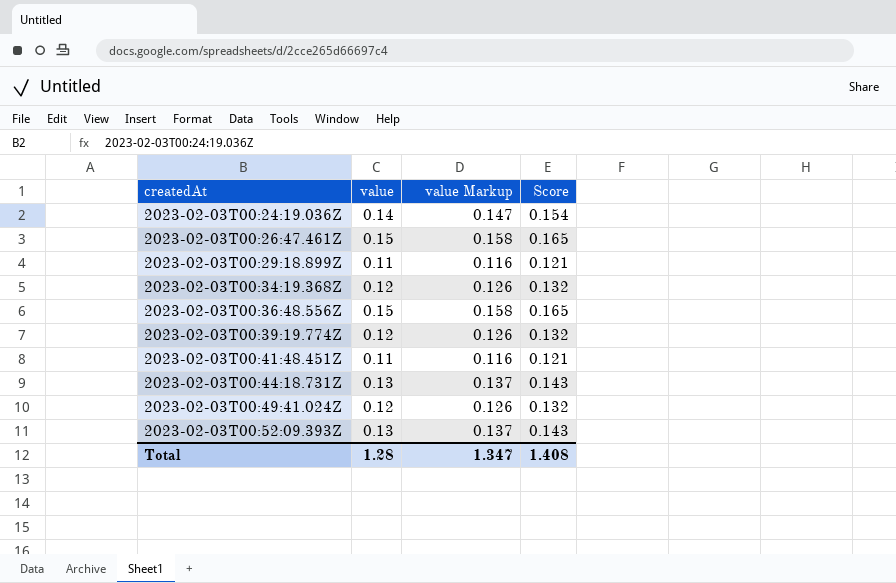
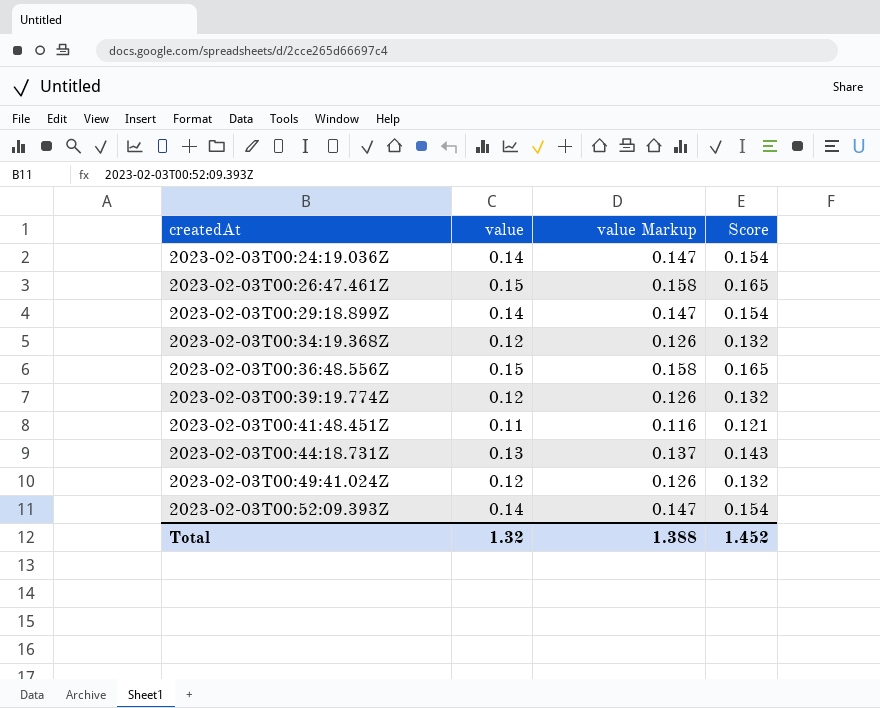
2023-02-03T00:29:18.899Z | value: 0.11 -> 0.14
2023-02-03T00:29:18.899Z | value Markup: 0.116 -> 0.147
2023-02-03T00:29:18.899Z | Score: 0.121 -> 0.154
2023-02-03T00:52:09.393Z | value: 0.13 -> 0.14
2023-02-03T00:52:09.393Z | value Markup: 0.137 -> 0.147
2023-02-03T00:52:09.393Z | Score: 0.143 -> 0.154
Total | value: 1.28 -> 1.32
Total | value Markup: 1.347 -> 1.388
Total | Score: 1.408 -> 1.452

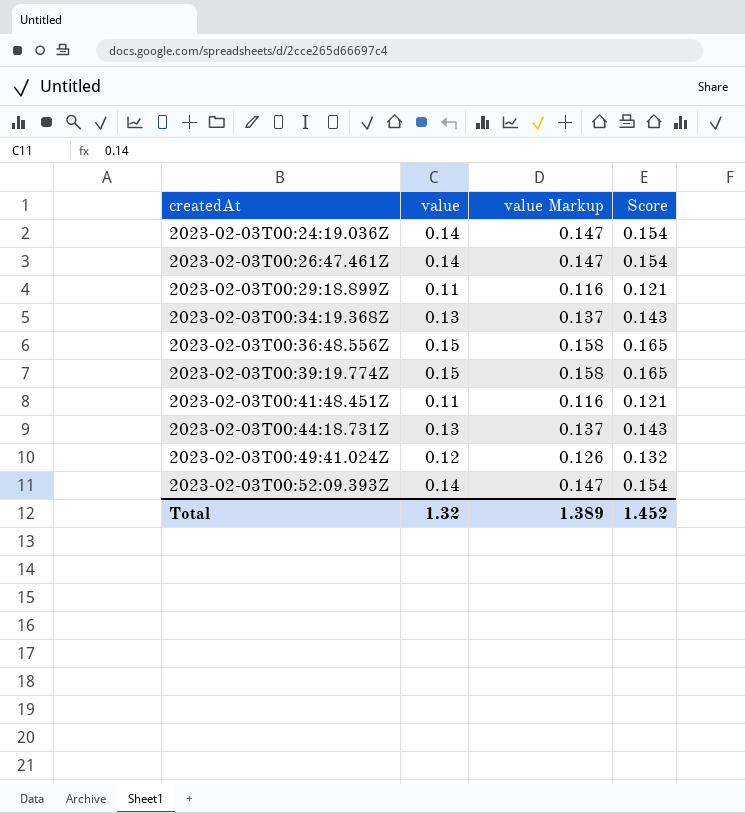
2023-02-03T00:26:47.461Z | value: 0.15 -> 0.14
2023-02-03T00:26:47.461Z | value Markup: 0.158 -> 0.147
2023-02-03T00:26:47.461Z | Score: 0.165 -> 0.154
2023-02-03T00:29:18.899Z | value: 0.14 -> 0.11
2023-02-03T00:29:18.899Z | value Markup: 0.147 -> 0.116
2023-02-03T00:29:18.899Z | Score: 0.154 -> 0.121
2023-02-03T00:34:19.368Z | value: 0.12 -> 0.13
2023-02-03T00:34:19.368Z | value Markup: 0.126 -> 0.137
2023-02-03T00:34:19.368Z | Score: 0.132 -> 0.143
2023-02-03T00:39:19.774Z | value: 0.12 -> 0.15
2023-02-03T00:39:19.774Z | value Markup: 0.126 -> 0.158
2023-02-03T00:39:19.774Z | Score: 0.132 -> 0.165
Total | value Markup: 1.388 -> 1.389

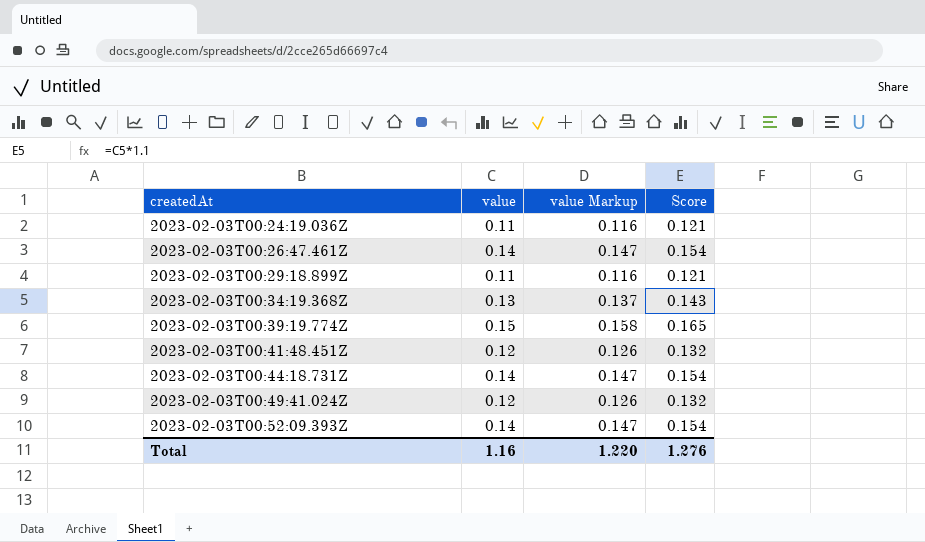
row 2023-02-03T00:36:48.556Z: 0.15 | 0.158 | 0.165 -> none
2023-02-03T00:24:19.036Z | value: 0.14 -> 0.11
2023-02-03T00:24:19.036Z | value Markup: 0.147 -> 0.116
2023-02-03T00:24:19.036Z | Score: 0.154 -> 0.121
2023-02-03T00:41:48.451Z | value: 0.11 -> 0.12
2023-02-03T00:41:48.451Z | value Markup: 0.116 -> 0.126
2023-02-03T00:41:48.451Z | Score: 0.121 -> 0.132
2023-02-03T00:44:18.731Z | value: 0.13 -> 0.14
2023-02-03T00:44:18.731Z | value Markup: 0.137 -> 0.147
2023-02-03T00:44:18.731Z | Score: 0.143 -> 0.154
Total | value: 1.32 -> 1.16
Total | value Markup: 1.389 -> 1.220
Total | Score: 1.452 -> 1.276

